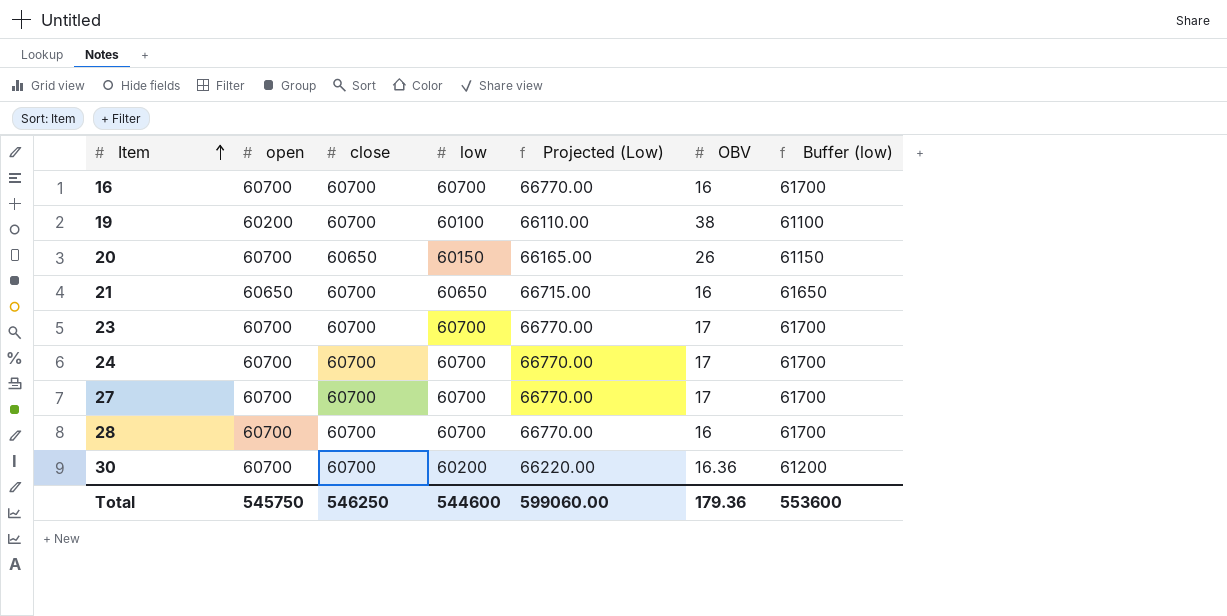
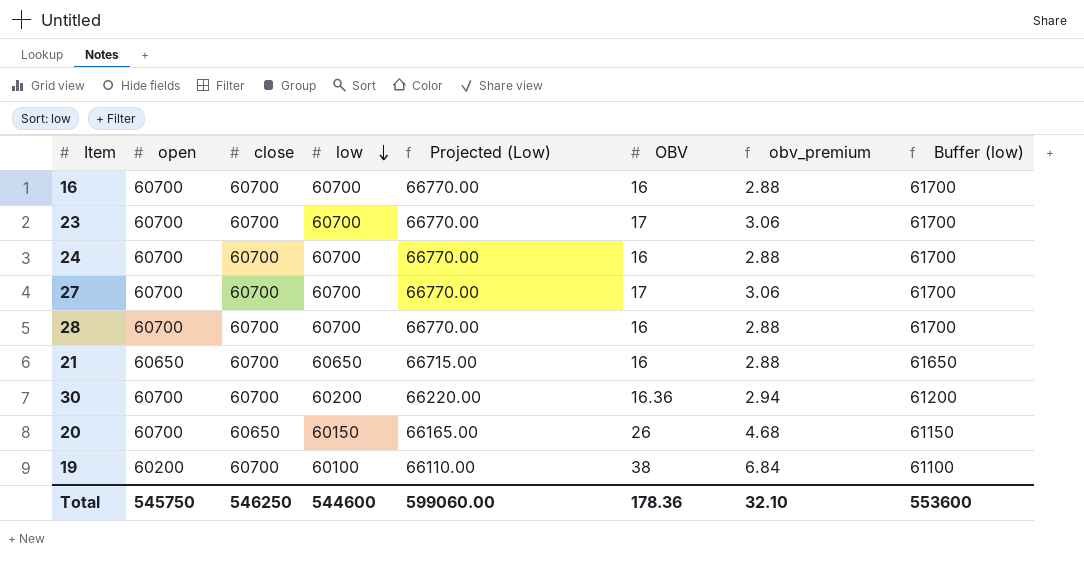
row order: Item ascending -> low descending
column obv_premium | formula: none -> [OBV] * 0.18
24 | OBV: 17 -> 16
Total | OBV: 179.36 -> 178.36

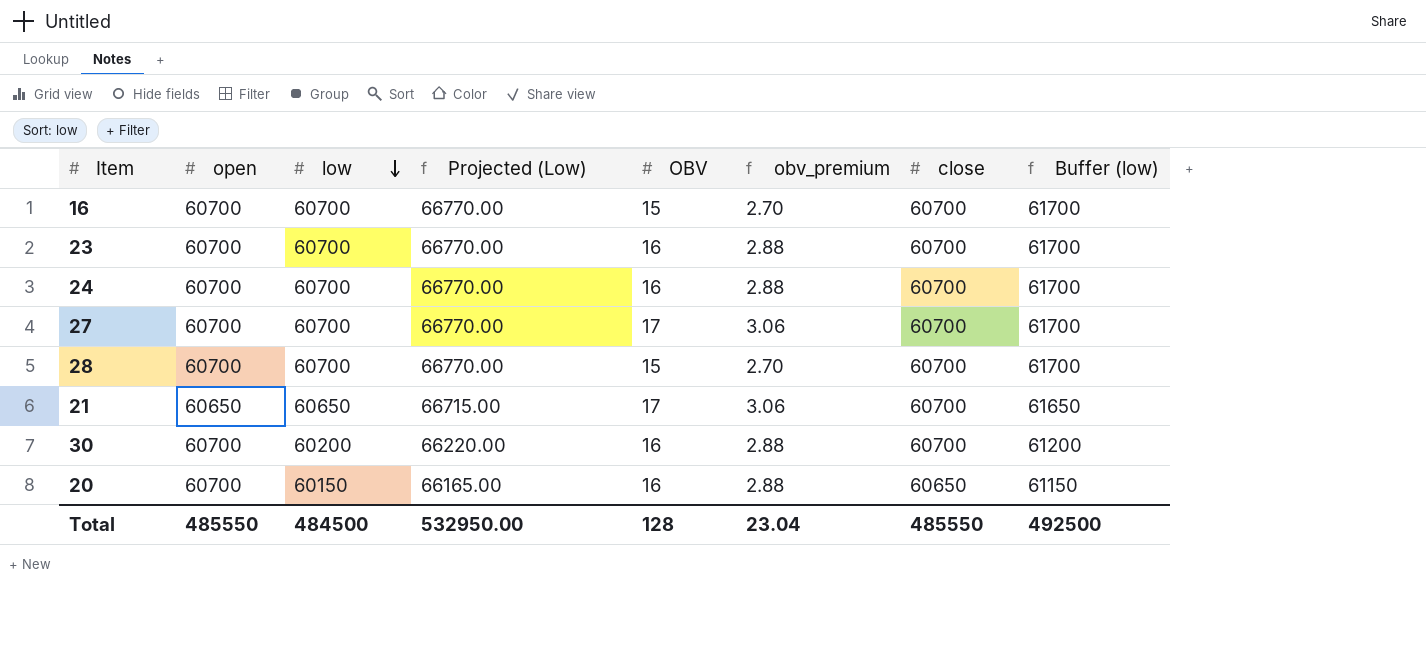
column close | position: 3 -> 7
row 19: 60200 | 60700 | 60100 | 66110.00 | 38 | 6.84 | 61100 -> none
16 | OBV: 16 -> 15
16 | obv_premium: 2.88 -> 2.70
23 | OBV: 17 -> 16
23 | obv_premium: 3.06 -> 2.88
28 | OBV: 16 -> 15
28 | obv_premium: 2.88 -> 2.70
21 | OBV: 16 -> 17
21 | obv_premium: 2.88 -> 3.06
30 | OBV: 16.36 -> 16
30 | obv_premium: 2.94 -> 2.88
20 | OBV: 26 -> 16
20 | obv_premium: 4.68 -> 2.88
Total | open: 545750 -> 485550
Total | low: 544600 -> 484500
Total | Projected (Low): 599060.00 -> 532950.00
Total | OBV: 178.36 -> 128
Total | obv_premium: 32.10 -> 23.04
Total | close: 546250 -> 485550
Total | Buffer (low): 553600 -> 492500

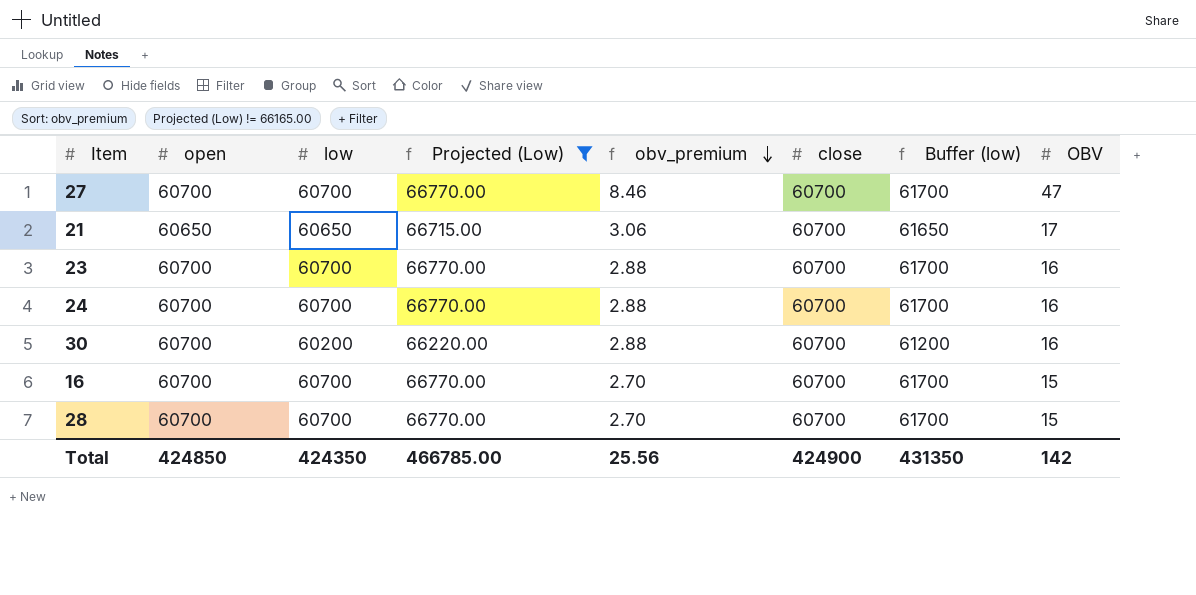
filter: none -> Projected (Low) != 66165.00
row order: low descending -> obv_premium descending
column OBV | position: 5 -> 8
27 | obv_premium: 3.06 -> 8.46
27 | OBV: 17 -> 47
Total | open: 485550 -> 424850
Total | low: 484500 -> 424350
Total | Projected (Low): 532950.00 -> 466785.00
Total | obv_premium: 23.04 -> 25.56
Total | close: 485550 -> 424900
Total | Buffer (low): 492500 -> 431350
Total | OBV: 128 -> 142

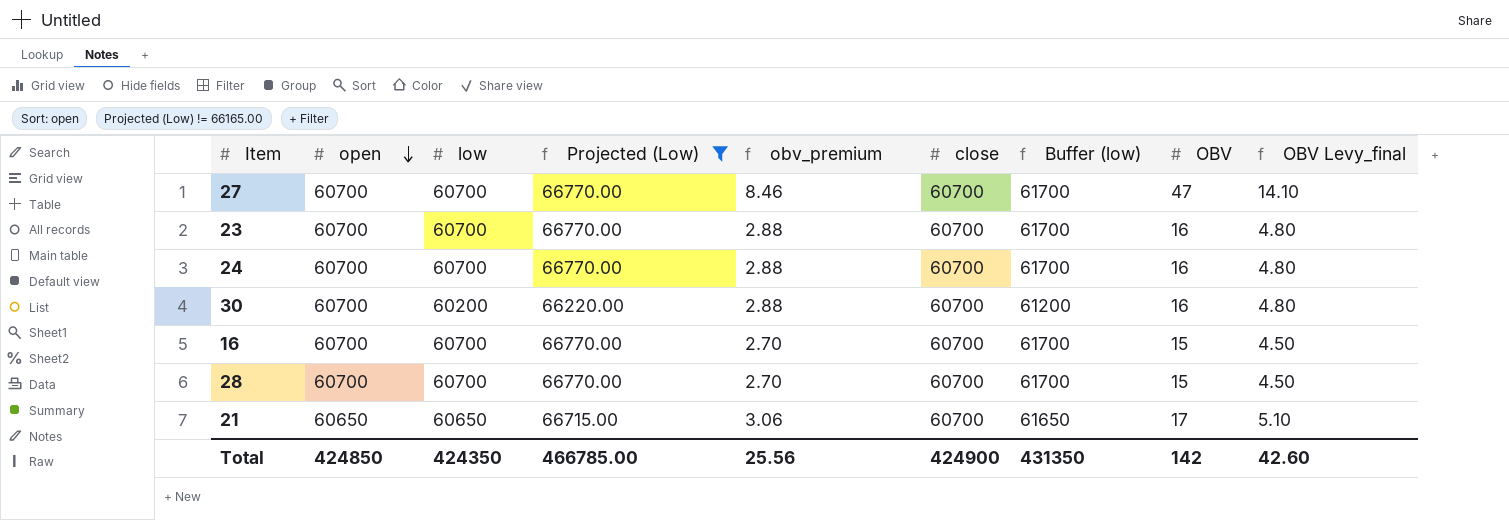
row order: obv_premium descending -> open descending
column OBV Levy_final | formula: none -> [OBV] * 0.3

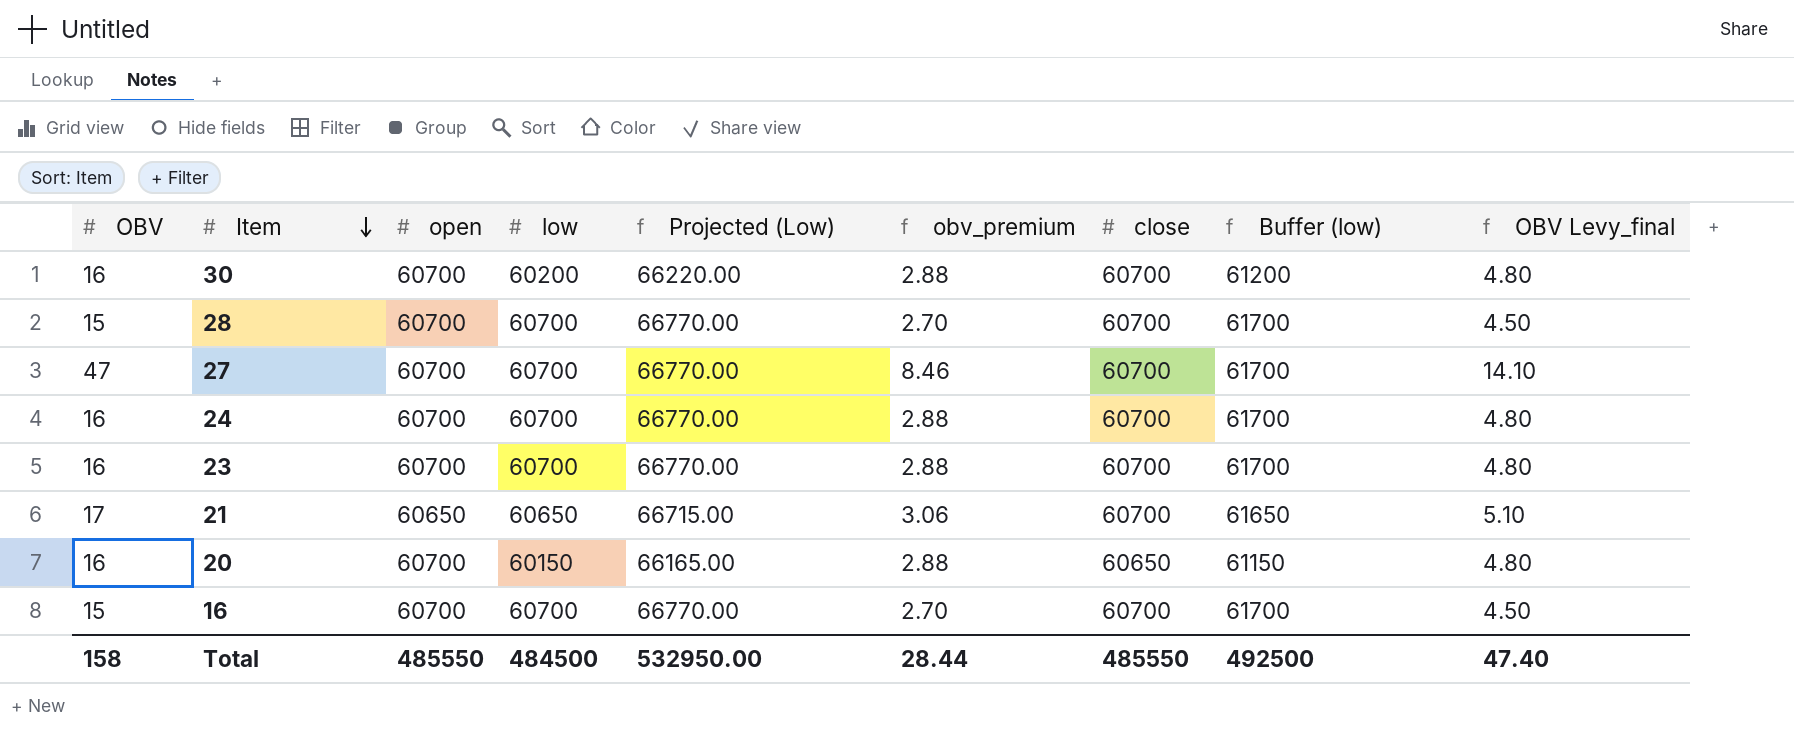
filter: Projected (Low) != 66165.00 -> none
row order: open descending -> Item descending
column OBV | position: 8 -> 1
Total | OBV: 142 -> 158
Total | open: 424850 -> 485550
Total | low: 424350 -> 484500
Total | Projected (Low): 466785.00 -> 532950.00
Total | obv_premium: 25.56 -> 28.44
Total | close: 424900 -> 485550
Total | Buffer (low): 431350 -> 492500
Total | OBV Levy_final: 42.60 -> 47.40

